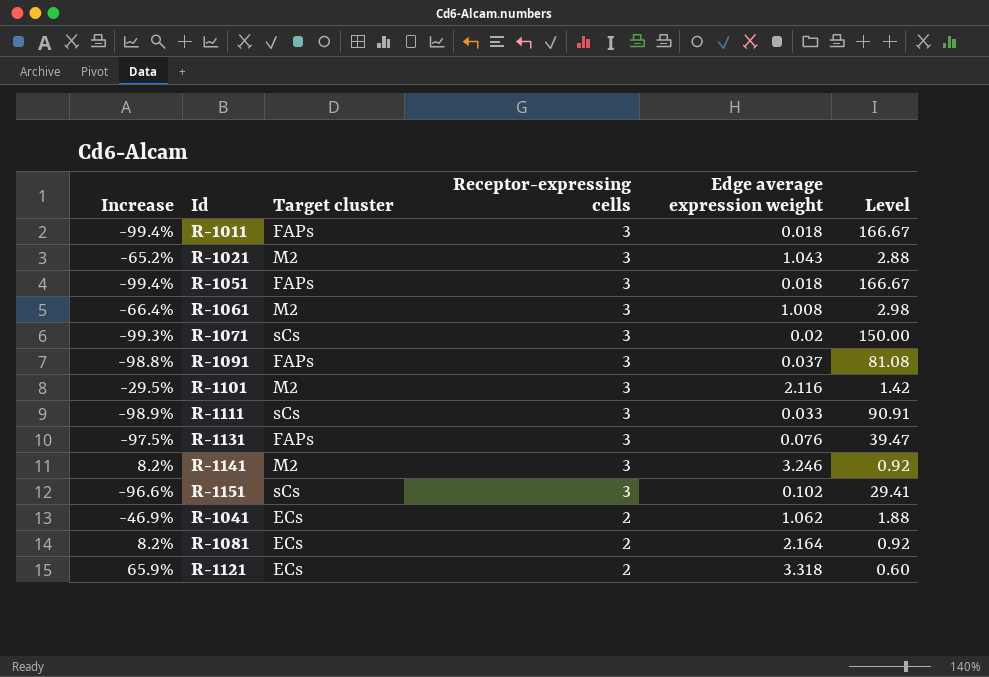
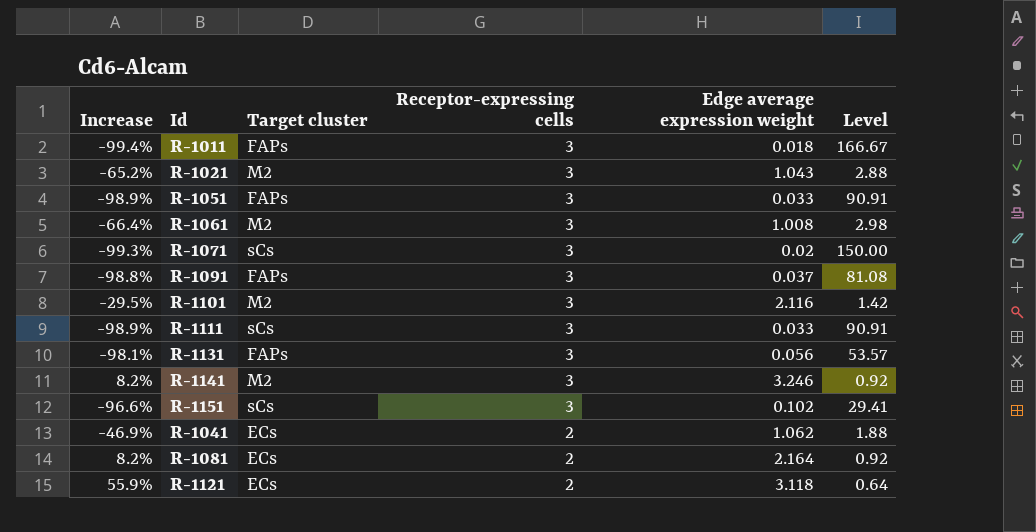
R-1051 | Increase: -99.4% -> -98.9%
R-1051 | Edge average expression weight: 0.018 -> 0.033
R-1051 | Level: 166.67 -> 90.91
R-1131 | Increase: -97.5% -> -98.1%
R-1131 | Edge average expression weight: 0.076 -> 0.056
R-1131 | Level: 39.47 -> 53.57
R-1121 | Increase: 65.9% -> 55.9%
R-1121 | Edge average expression weight: 3.318 -> 3.118
R-1121 | Level: 0.60 -> 0.64

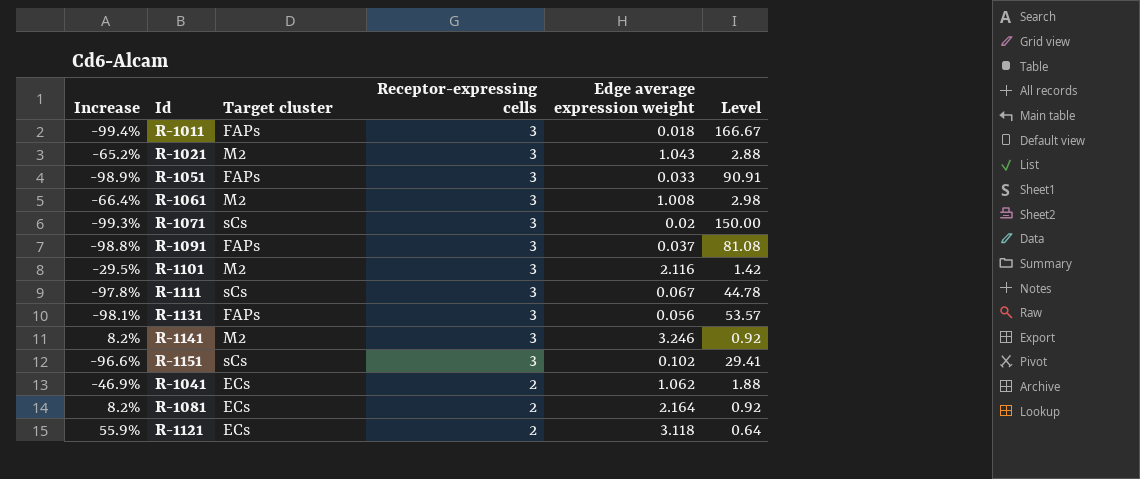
R-1111 | Increase: -98.9% -> -97.8%
R-1111 | Edge average expression weight: 0.033 -> 0.067
R-1111 | Level: 90.91 -> 44.78

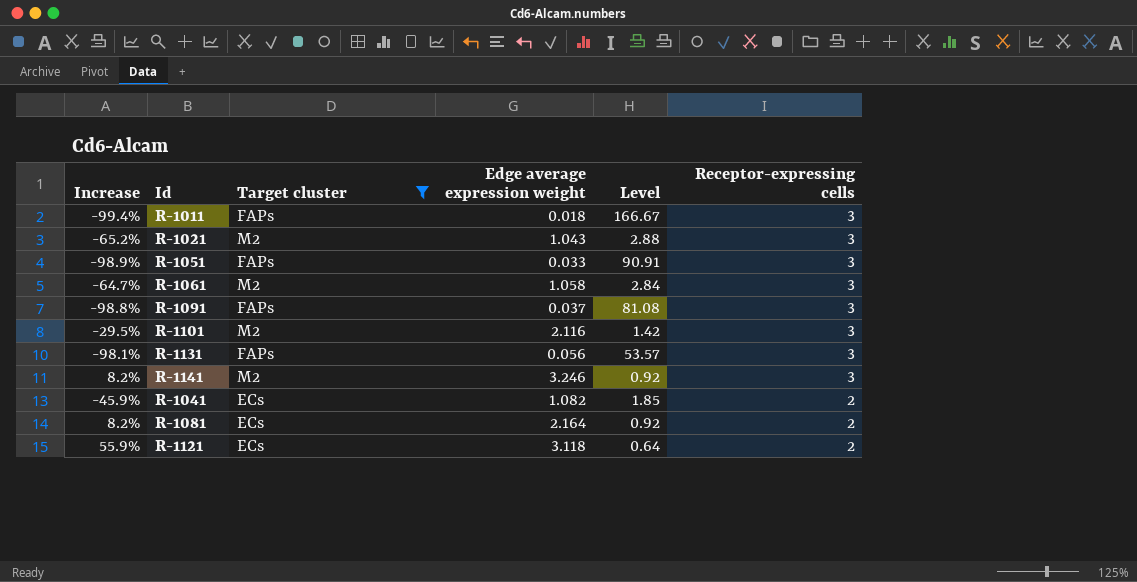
filter: none -> Target cluster != sCs
column Receptor-expressing cells | position: 4 -> 6
R-1061 | Increase: -66.4% -> -64.7%
R-1061 | Edge average expression weight: 1.008 -> 1.058
R-1061 | Level: 2.98 -> 2.84
R-1041 | Increase: -46.9% -> -45.9%
R-1041 | Edge average expression weight: 1.062 -> 1.082
R-1041 | Level: 1.88 -> 1.85

